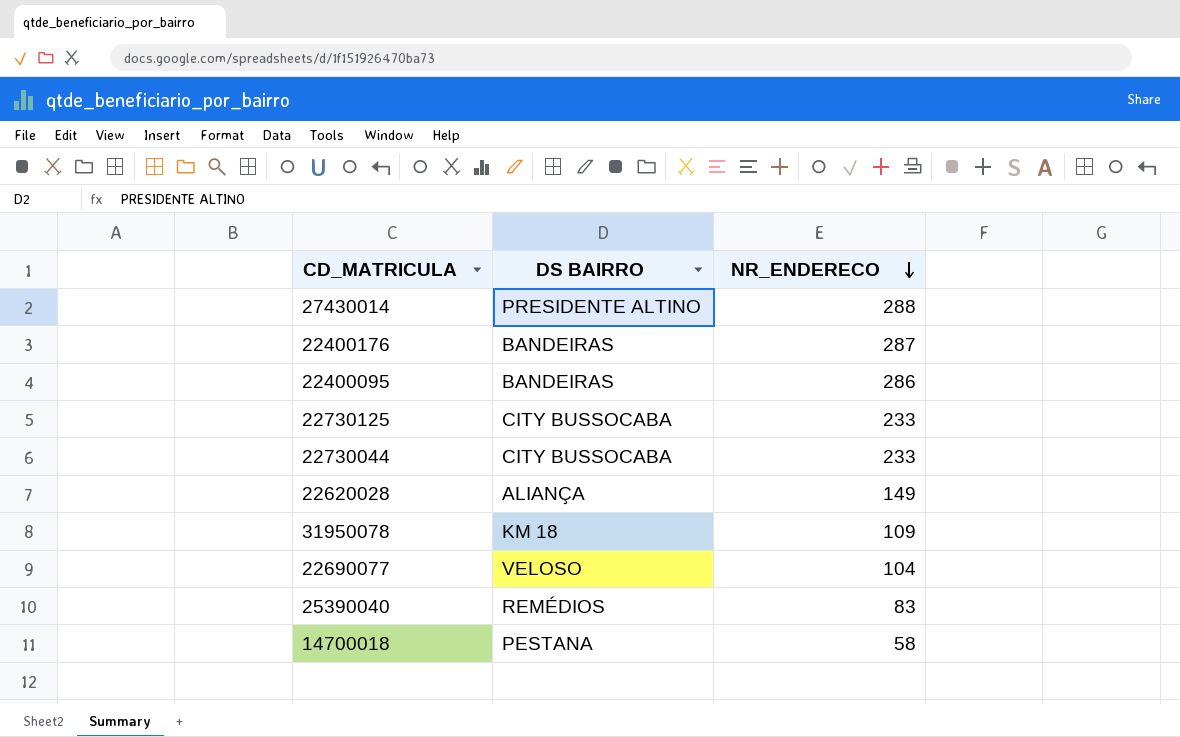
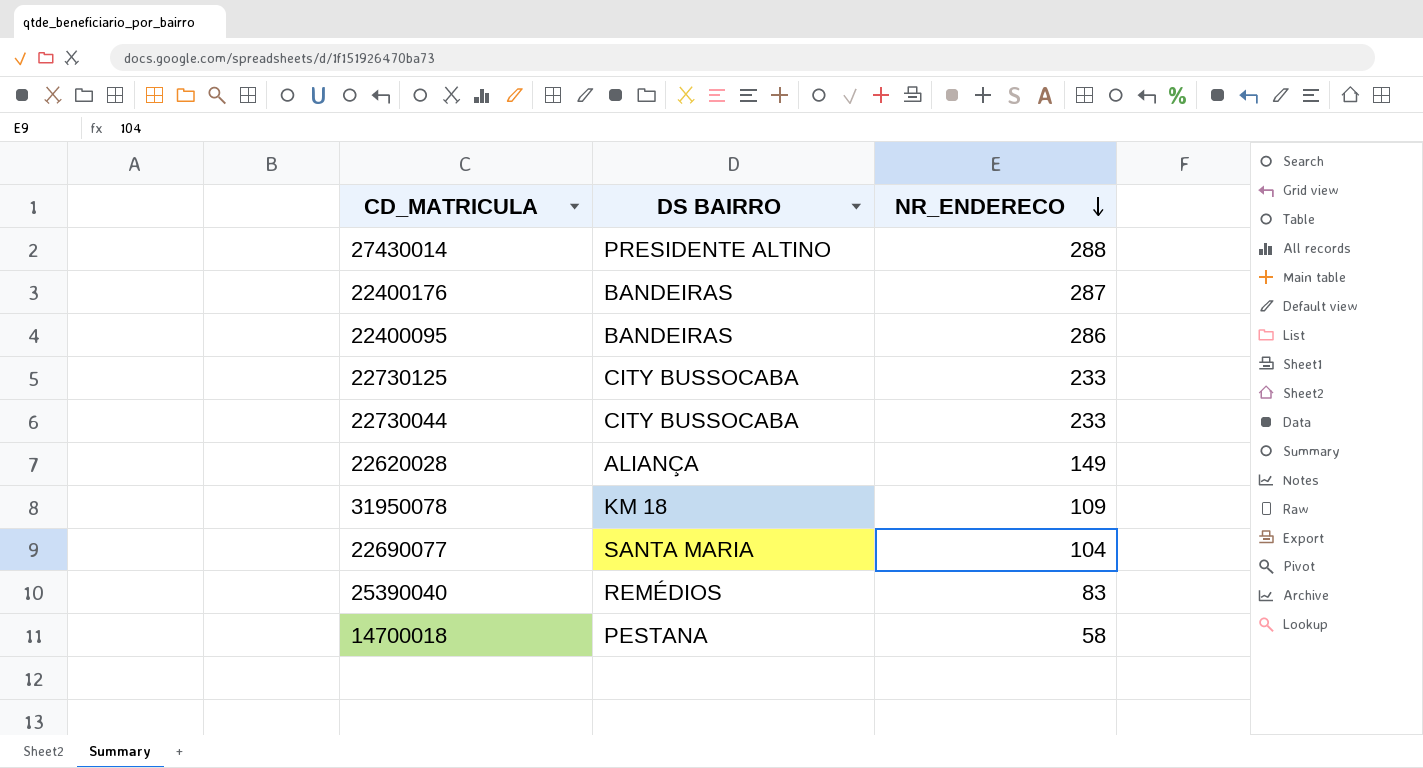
22690077 | DS BAIRRO: VELOSO -> SANTA MARIA

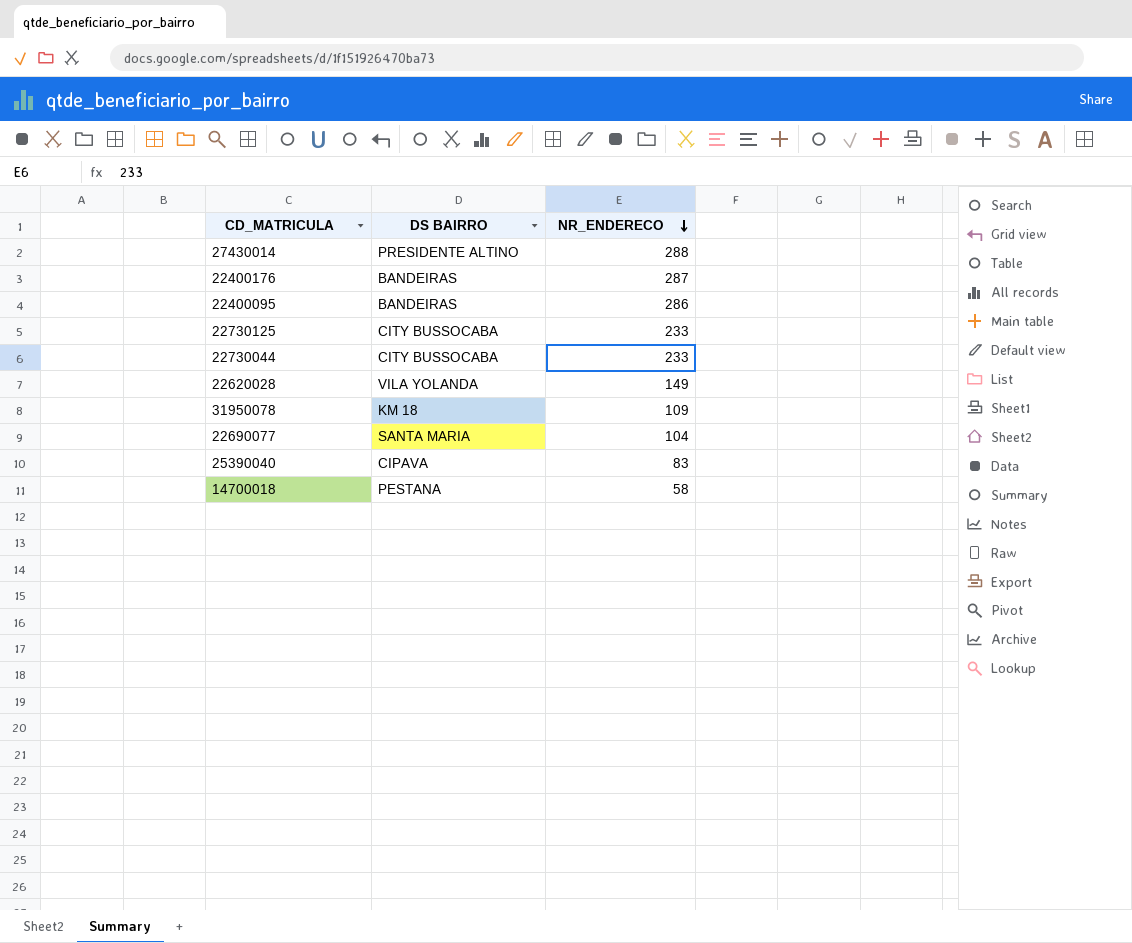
22620028 | DS BAIRRO: ALIANÇA -> VILA YOLANDA
25390040 | DS BAIRRO: REMÉDIOS -> CIPAVA

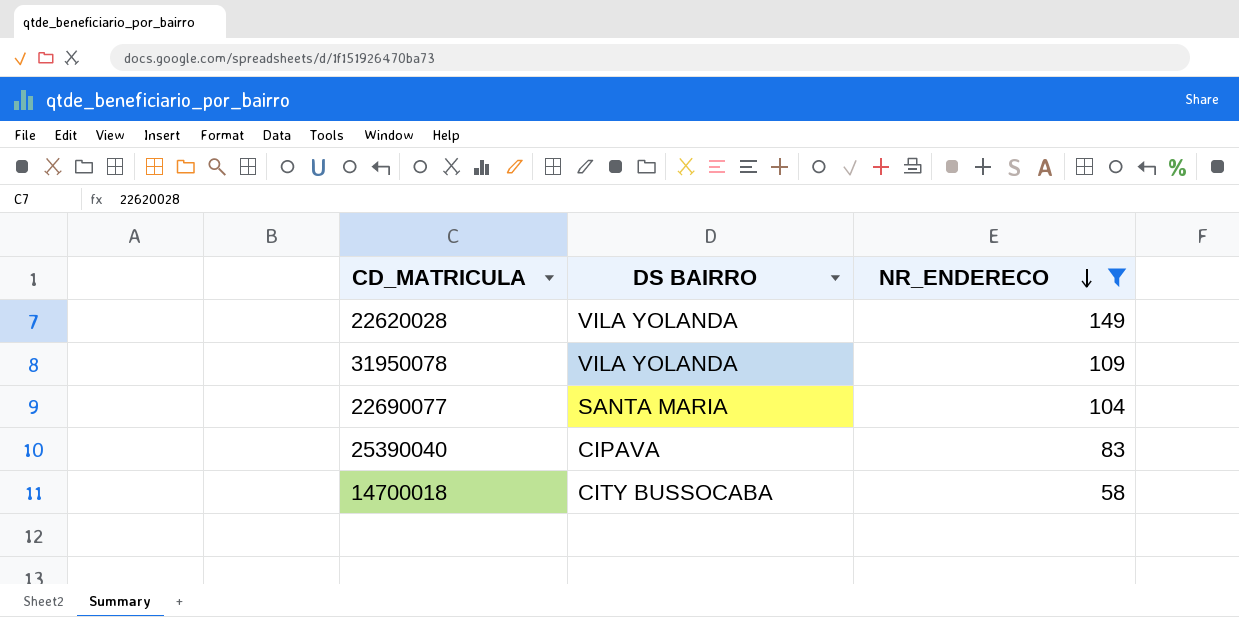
filter: none -> NR_ENDERECO <= 149
31950078 | DS BAIRRO: KM 18 -> VILA YOLANDA
14700018 | DS BAIRRO: PESTANA -> CITY BUSSOCABA

